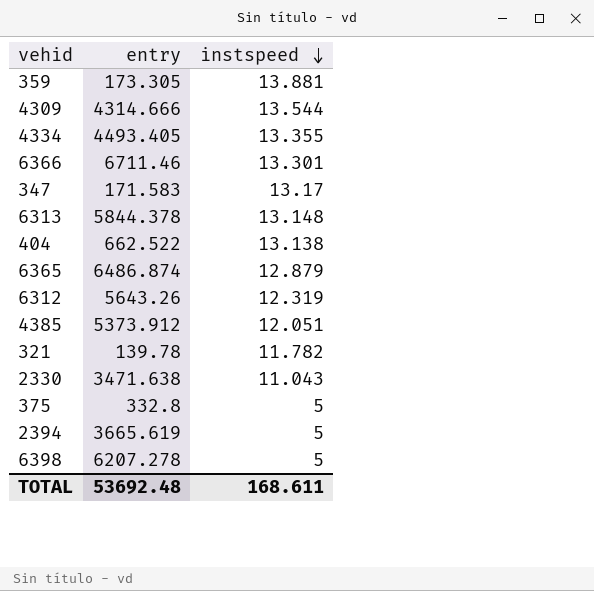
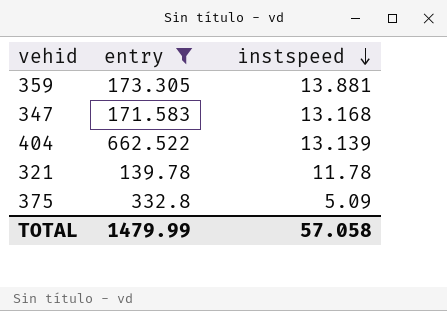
filter: none -> entry <= 662.522
347 | instspeed: 13.17 -> 13.168
404 | instspeed: 13.138 -> 13.139
321 | instspeed: 11.782 -> 11.78
375 | instspeed: 5 -> 5.09
TOTAL | entry: 53692.48 -> 1479.99
TOTAL | instspeed: 168.611 -> 57.058

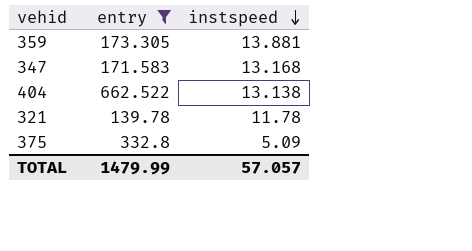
404 | instspeed: 13.139 -> 13.138
TOTAL | instspeed: 57.058 -> 57.057

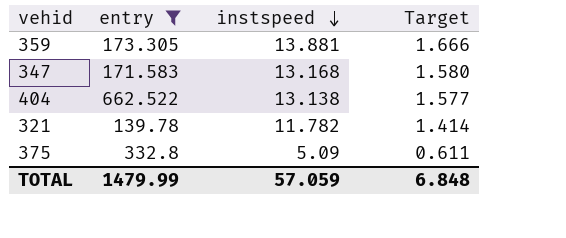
column Target | formula: none -> [instspeed] * 0.12
321 | instspeed: 11.78 -> 11.782
TOTAL | instspeed: 57.057 -> 57.059

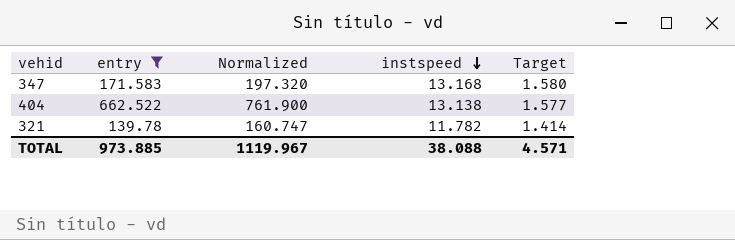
column Normalized | formula: none -> [entry] * 1.15
row 359: 173.305 | 13.881 | 1.666 -> none
row 375: 332.8 | 5.09 | 0.611 -> none
TOTAL | entry: 1479.99 -> 973.885
TOTAL | instspeed: 57.059 -> 38.088
TOTAL | Target: 6.848 -> 4.571

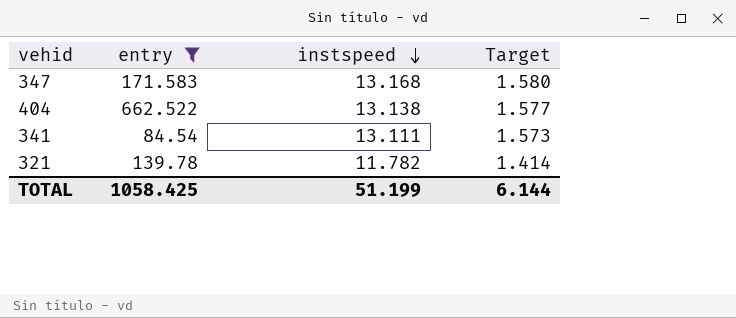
column Normalized | formula: [entry] * 1.15 -> none
row 341: none -> 84.54 | 13.111 | 1.573
TOTAL | entry: 973.885 -> 1058.425
TOTAL | instspeed: 38.088 -> 51.199
TOTAL | Target: 4.571 -> 6.144

